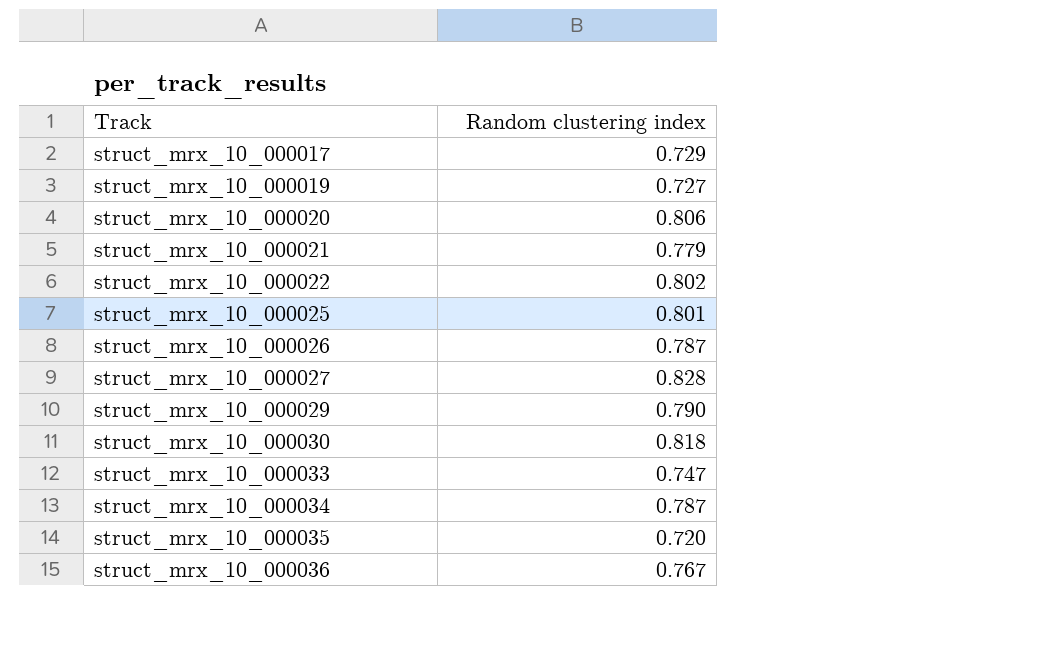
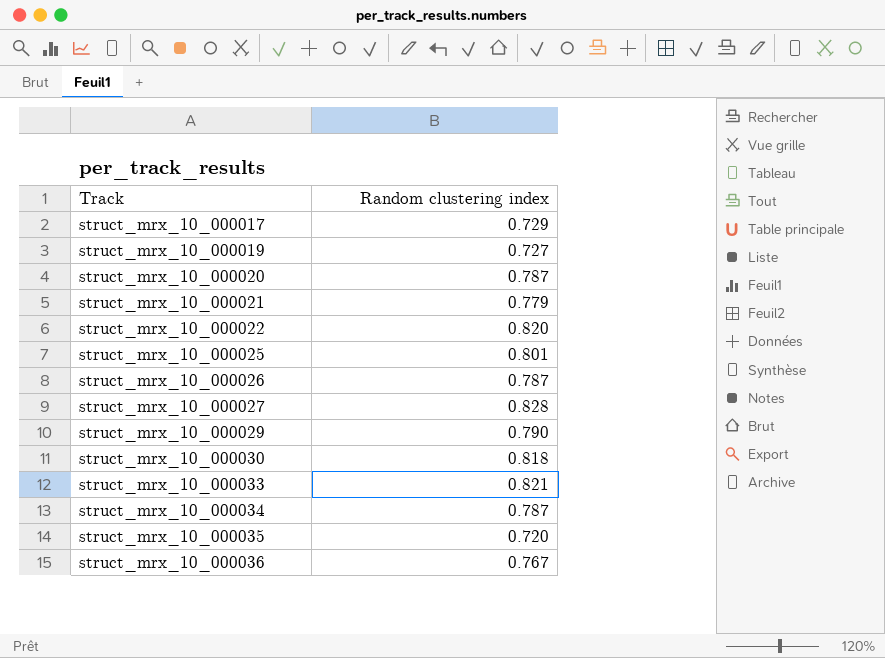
struct_mrx_10_000020 | Random clustering index: 0.806 -> 0.787
struct_mrx_10_000022 | Random clustering index: 0.802 -> 0.820
struct_mrx_10_000033 | Random clustering index: 0.747 -> 0.821

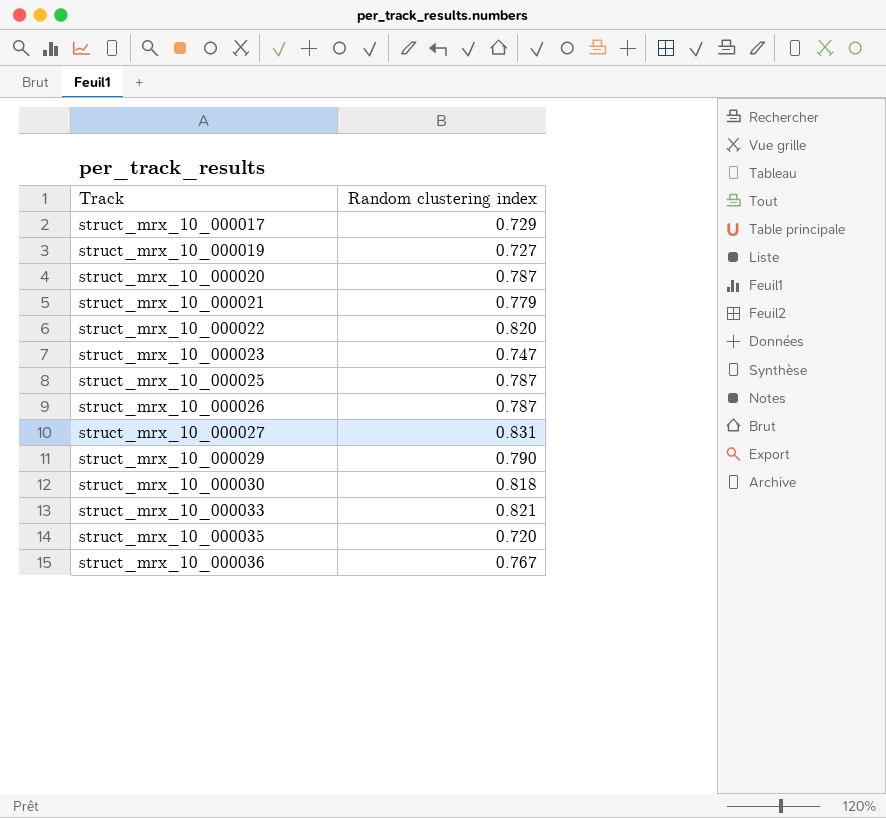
row struct_mrx_10_000034: 0.787 -> none
row struct_mrx_10_000023: none -> 0.747
struct_mrx_10_000025 | Random clustering index: 0.801 -> 0.787
struct_mrx_10_000027 | Random clustering index: 0.828 -> 0.831

